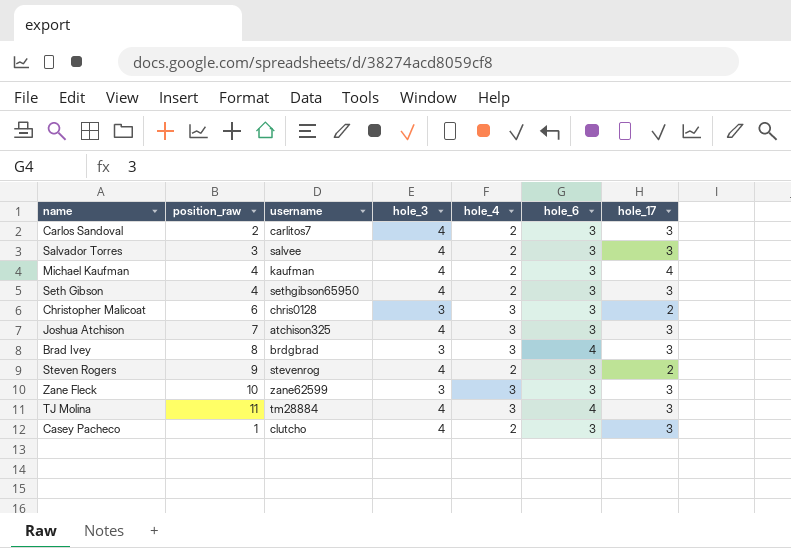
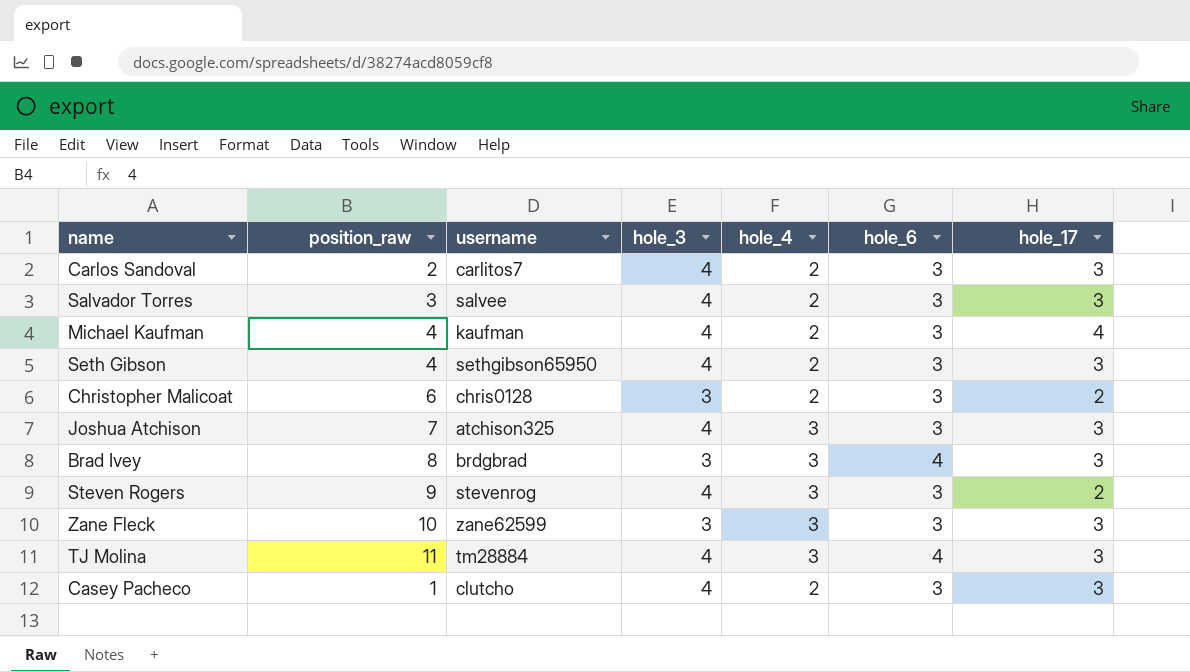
Christopher Malicoat | hole_4: 3 -> 2
Steven Rogers | hole_4: 2 -> 3

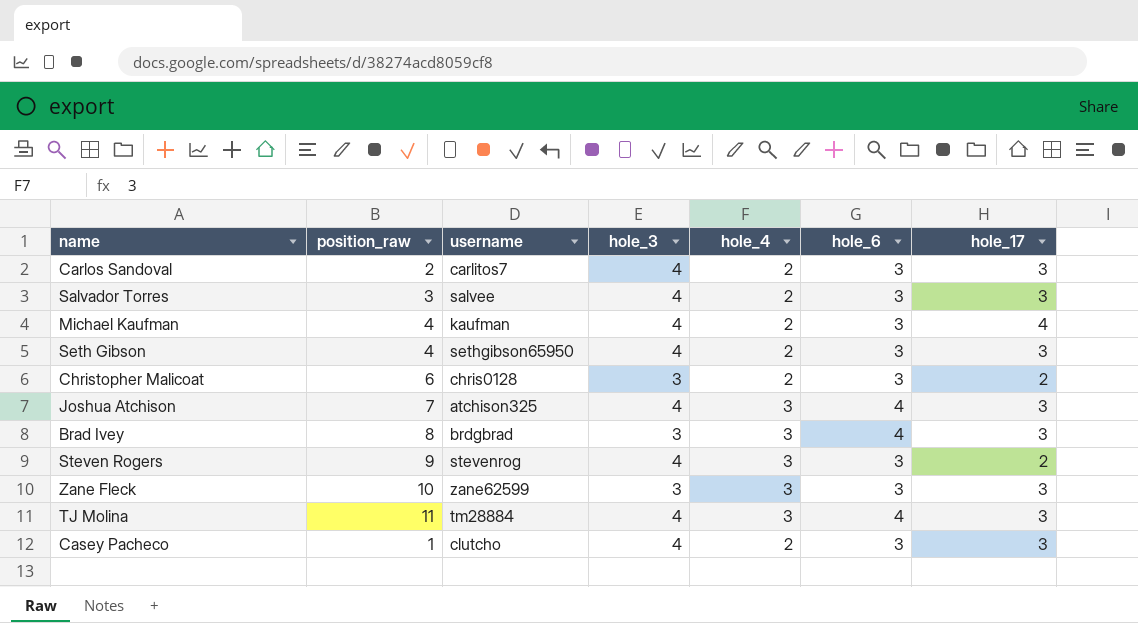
Joshua Atchison | hole_6: 3 -> 4

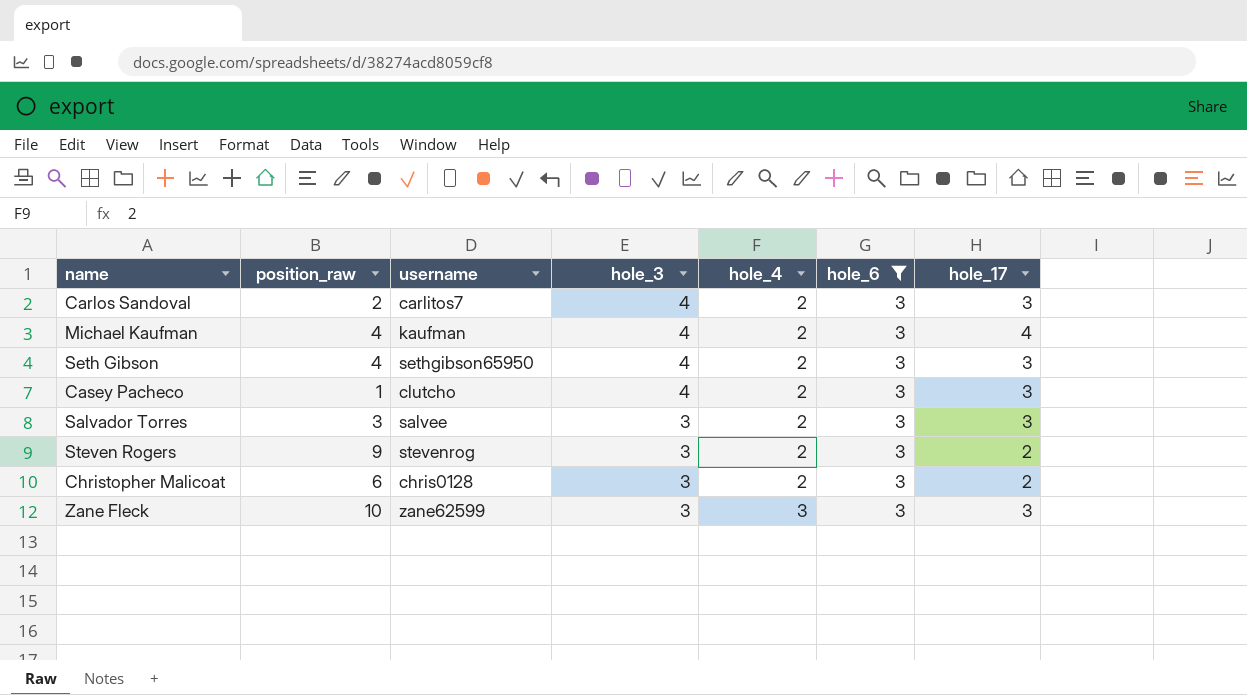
filter: none -> hole_6 = 3
row order: none -> hole_3 descending
Salvador Torres | hole_3: 4 -> 3
Steven Rogers | hole_3: 4 -> 3
Steven Rogers | hole_4: 3 -> 2

